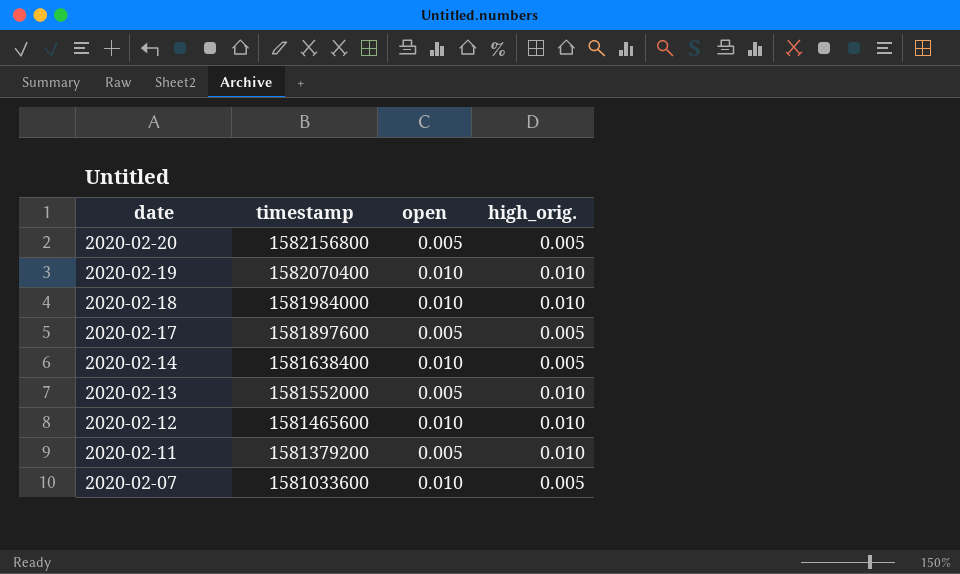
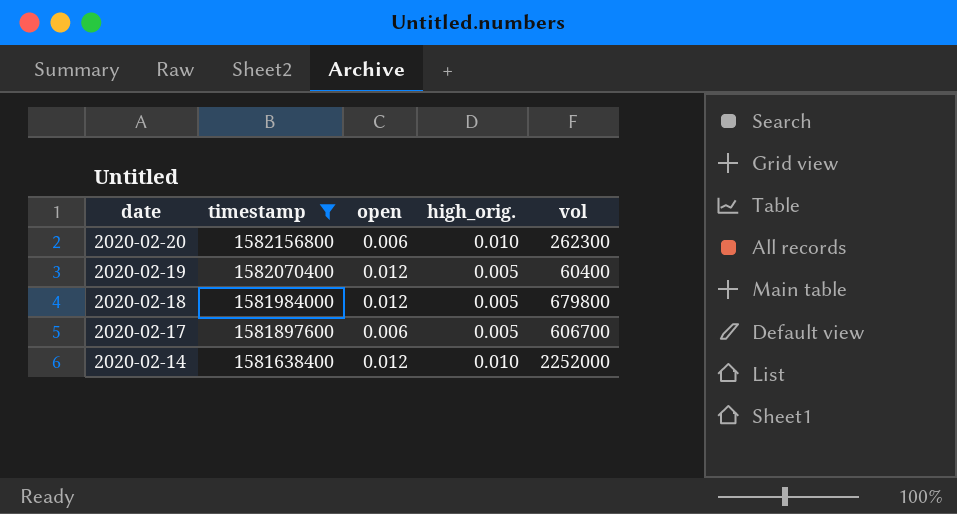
filter: none -> timestamp >= 1581638400
column vol | position: none -> 5
2020-02-20 | open: 0.005 -> 0.006
2020-02-20 | high_orig.: 0.005 -> 0.010
2020-02-19 | open: 0.010 -> 0.012
2020-02-19 | high_orig.: 0.010 -> 0.005
2020-02-18 | open: 0.010 -> 0.012
2020-02-18 | high_orig.: 0.010 -> 0.005
2020-02-17 | open: 0.005 -> 0.006
2020-02-14 | open: 0.010 -> 0.012
2020-02-14 | high_orig.: 0.005 -> 0.010

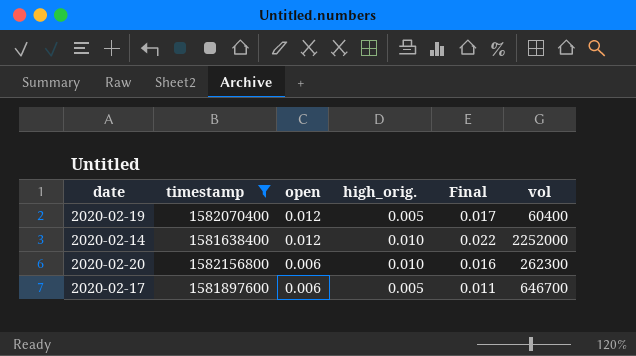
row order: date descending -> open descending
column Final | formula: none -> [open] + [high_orig.]
row 2020-02-18: 1581984000 | 0.012 | 0.005 | 679800 -> none
2020-02-17 | vol: 606700 -> 646700

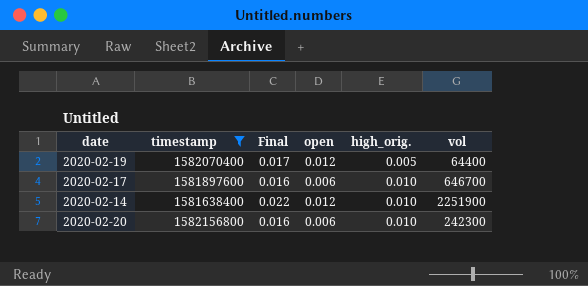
row order: open descending -> high_orig. ascending
column Final | position: 5 -> 3
2020-02-19 | vol: 60400 -> 64400
2020-02-17 | Final: 0.011 -> 0.016
2020-02-17 | high_orig.: 0.005 -> 0.010
2020-02-14 | vol: 2252000 -> 2251900
2020-02-20 | vol: 262300 -> 242300

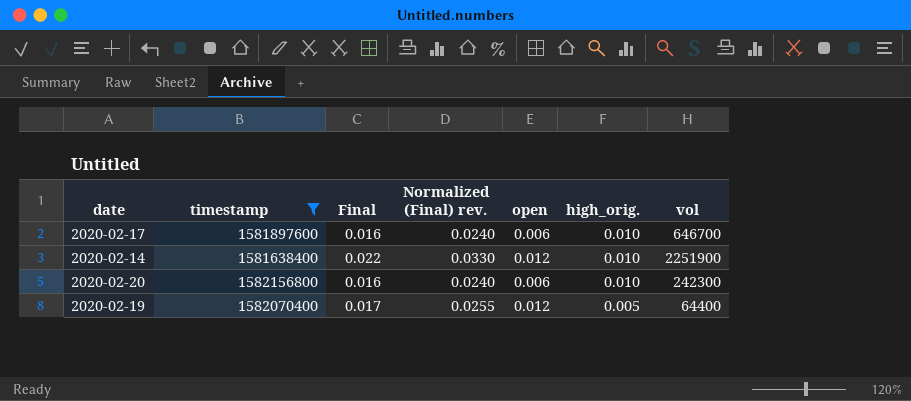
row order: high_orig. ascending -> high_orig. descending
column Normalized (Final) rev. | formula: none -> [Final] * 1.5

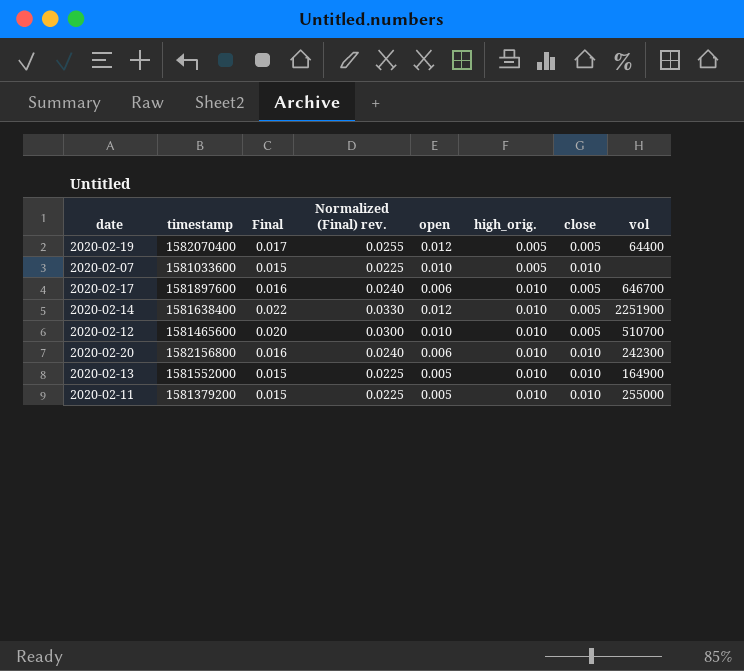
filter: timestamp >= 1581638400 -> none
row order: high_orig. descending -> high_orig. ascending
column close | position: none -> 7

